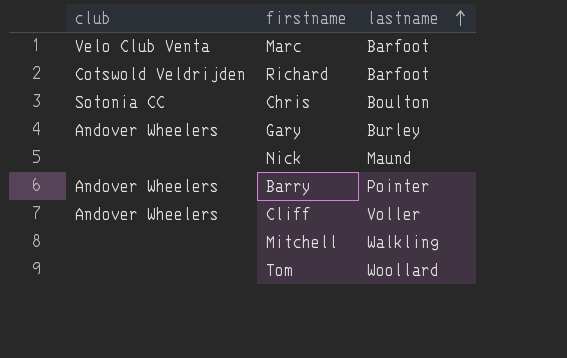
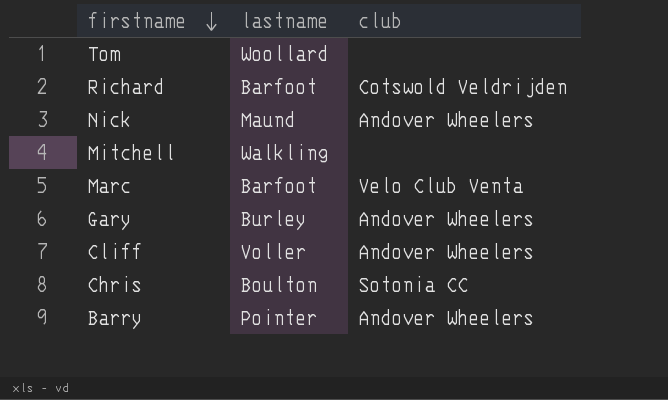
row order: lastname ascending -> firstname descending
column club | position: 1 -> 3
Nick | club: none -> Andover Wheelers

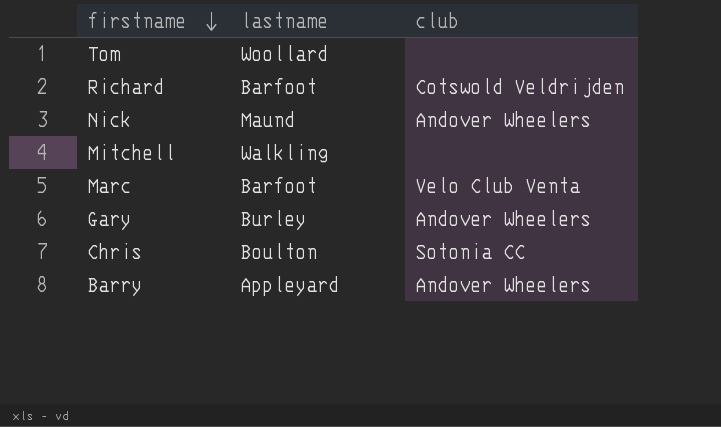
row Cliff: Voller | Andover Wheelers -> none
Barry | lastname: Pointer -> Appleyard

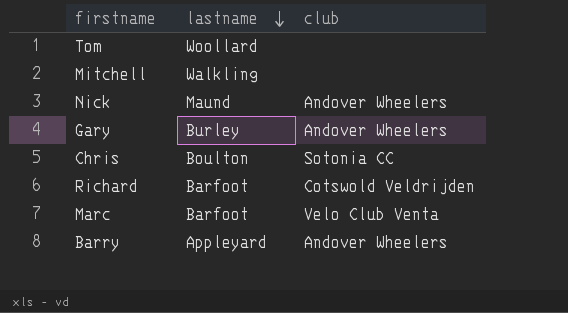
row order: firstname descending -> lastname descending

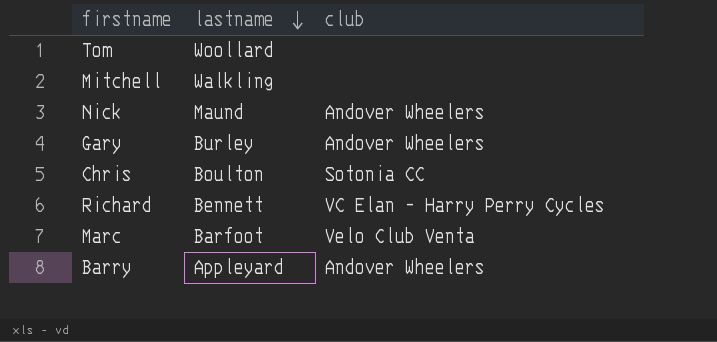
Richard | lastname: Barfoot -> Bennett
Richard | club: Cotswold Veldrijden -> VC Elan - Harry Perry Cycles

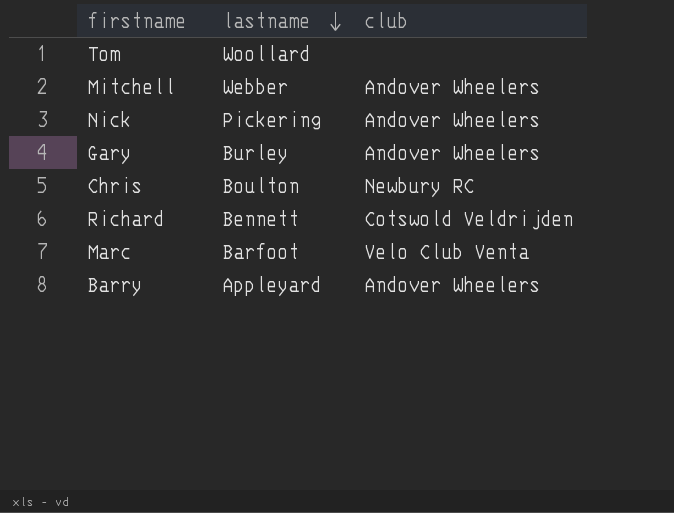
Mitchell | lastname: Walkling -> Webber
Mitchell | club: none -> Andover Wheelers
Nick | lastname: Maund -> Pickering
Chris | club: Sotonia CC -> Newbury RC
Richard | club: VC Elan - Harry Perry Cycles -> Cotswold Veldrijden

